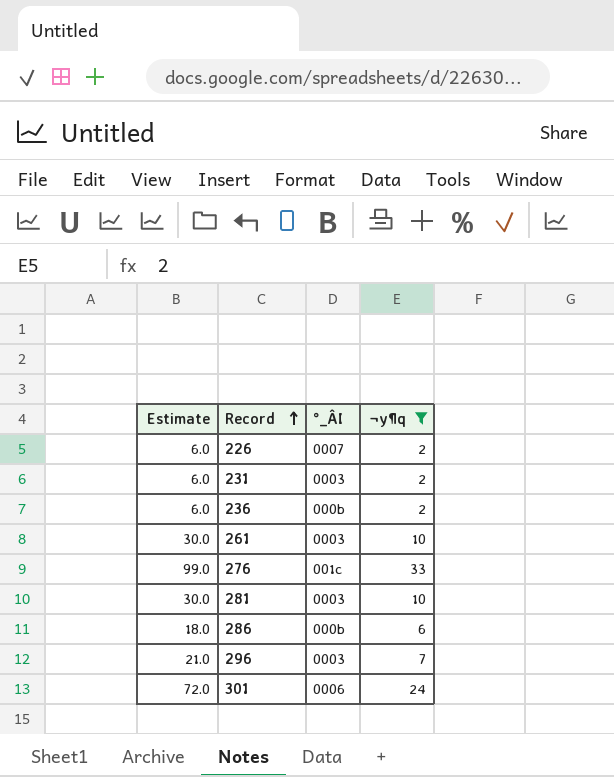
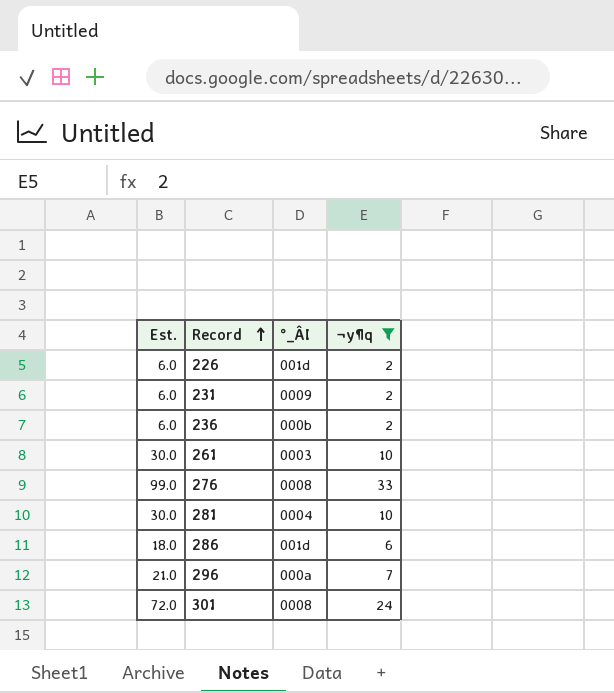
column name: Estimate -> Est.
226 | °_ÂI: 0007 -> 001d
231 | °_ÂI: 0003 -> 0009
276 | °_ÂI: 001c -> 0008
281 | °_ÂI: 0003 -> 0004
286 | °_ÂI: 000b -> 001d
296 | °_ÂI: 0003 -> 000a
301 | °_ÂI: 0006 -> 0008

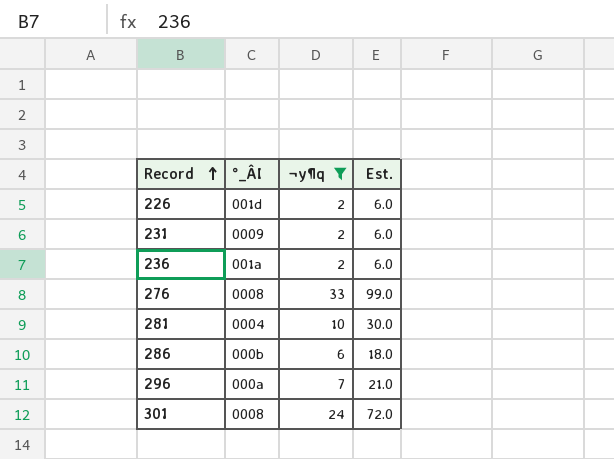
column Est. | position: 1 -> 4
row 261: 30.0 | 0003 | 10 -> none
236 | °_ÂI: 000b -> 001a
286 | °_ÂI: 001d -> 000b

